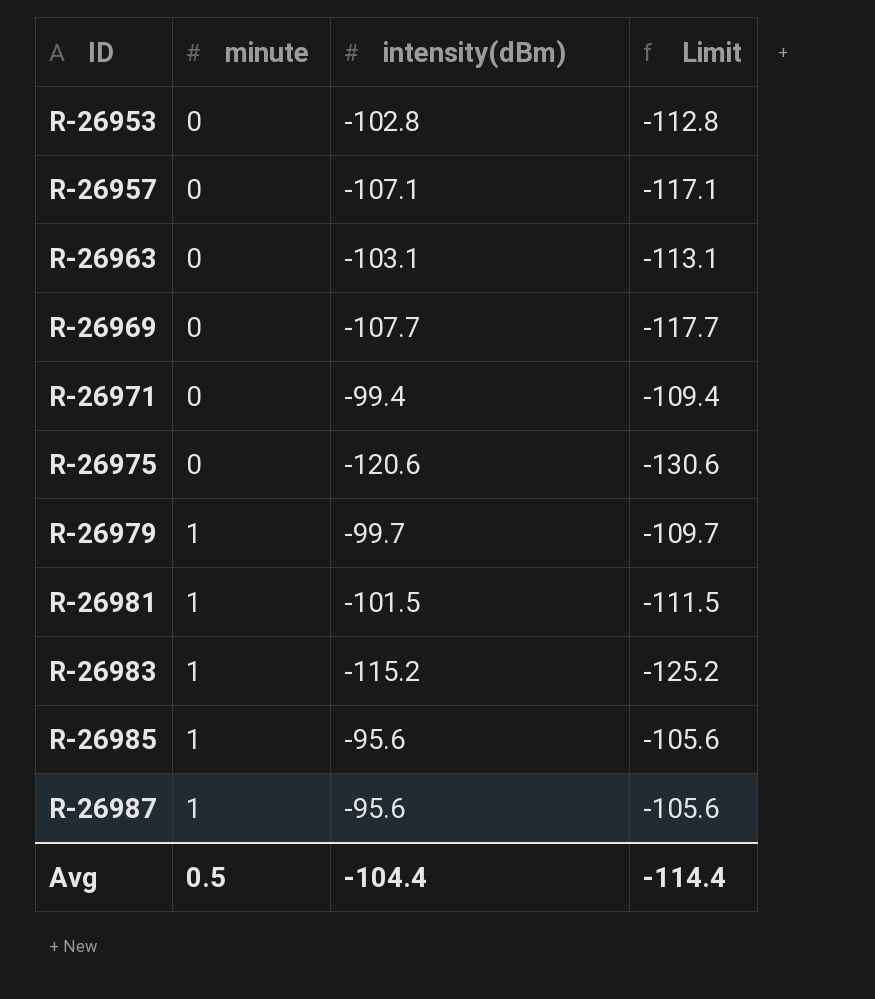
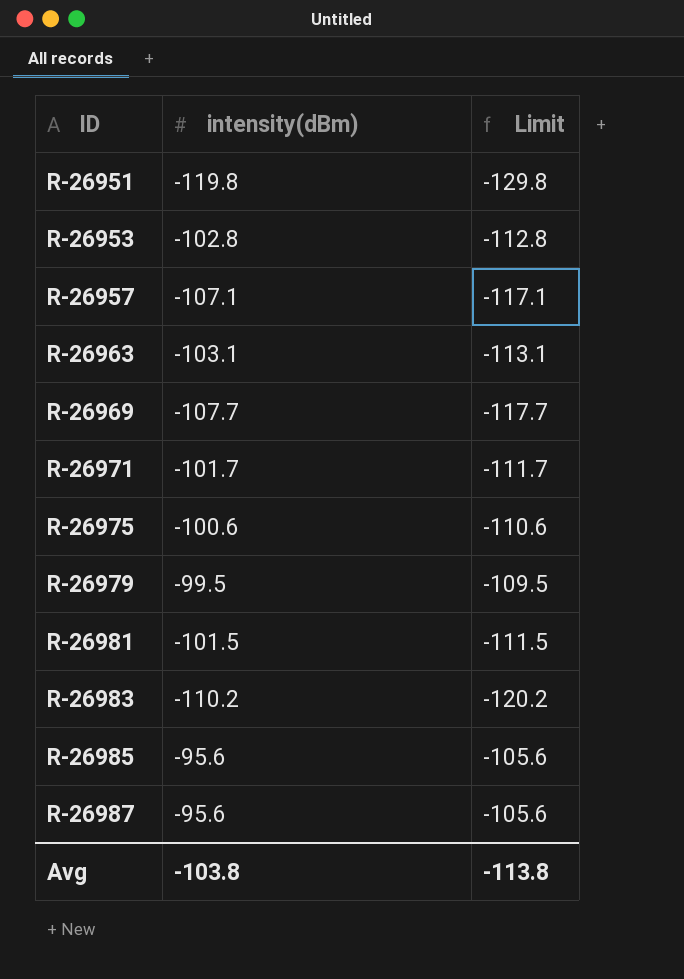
column minute | position: 2 -> none
row R-26951: none -> -119.8 | -129.8
R-26971 | intensity(dBm): -99.4 -> -101.7
R-26971 | Limit: -109.4 -> -111.7
R-26975 | intensity(dBm): -120.6 -> -100.6
R-26975 | Limit: -130.6 -> -110.6
R-26979 | intensity(dBm): -99.7 -> -99.5
R-26979 | Limit: -109.7 -> -109.5
R-26983 | intensity(dBm): -115.2 -> -110.2
R-26983 | Limit: -125.2 -> -120.2
Avg | intensity(dBm): -104.4 -> -103.8
Avg | Limit: -114.4 -> -113.8

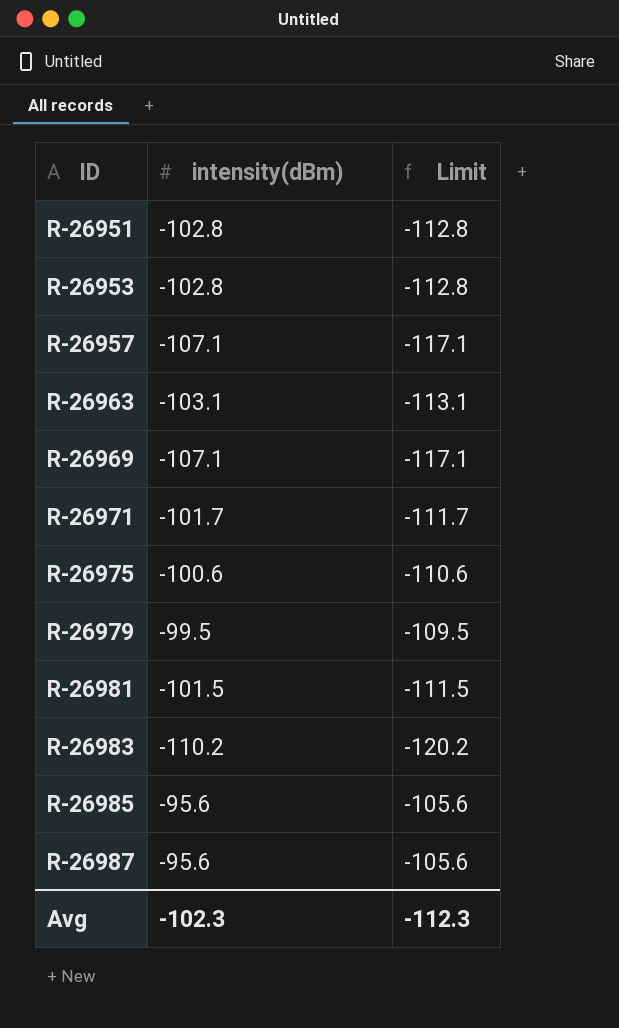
R-26951 | intensity(dBm): -119.8 -> -102.8
R-26951 | Limit: -129.8 -> -112.8
R-26969 | intensity(dBm): -107.7 -> -107.1
R-26969 | Limit: -117.7 -> -117.1
Avg | intensity(dBm): -103.8 -> -102.3
Avg | Limit: -113.8 -> -112.3

